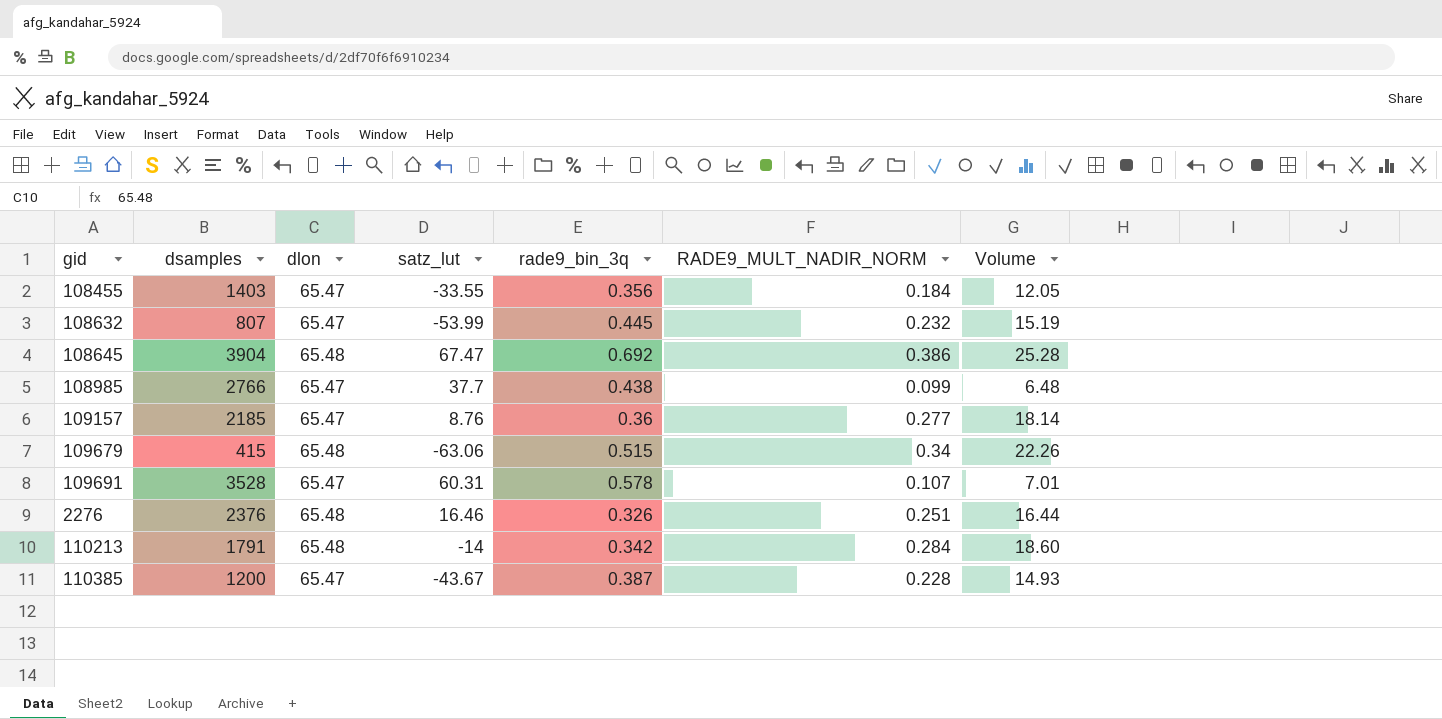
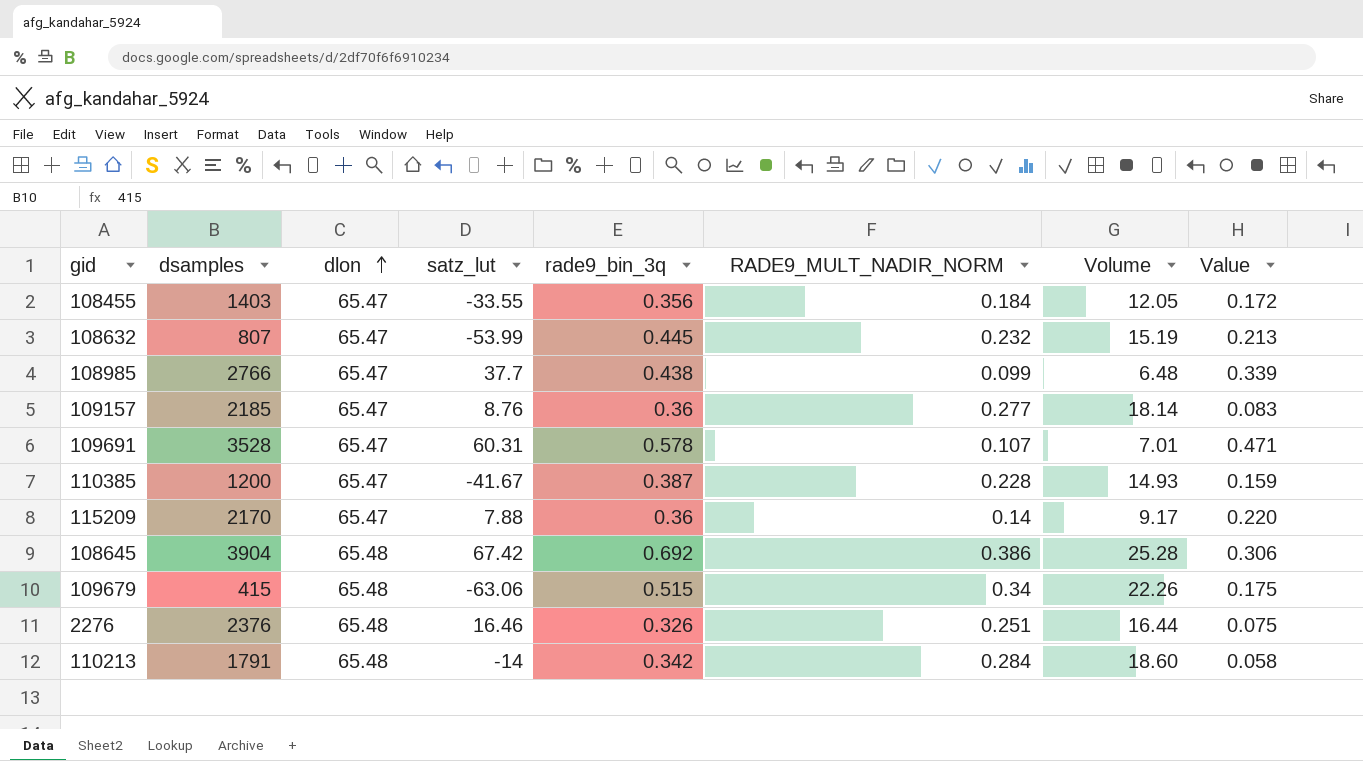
row order: none -> dlon ascending
column Value | formula: none -> [rade9_bin_3q] - [RADE9_MULT_NADIR_NORM]
110385 | satz_lut: -43.67 -> -41.67
row 115209: none -> 2170 | 65.47 | 7.88 | 0.36 | 0.14 | 9.17 | 0.220
108645 | satz_lut: 67.47 -> 67.42

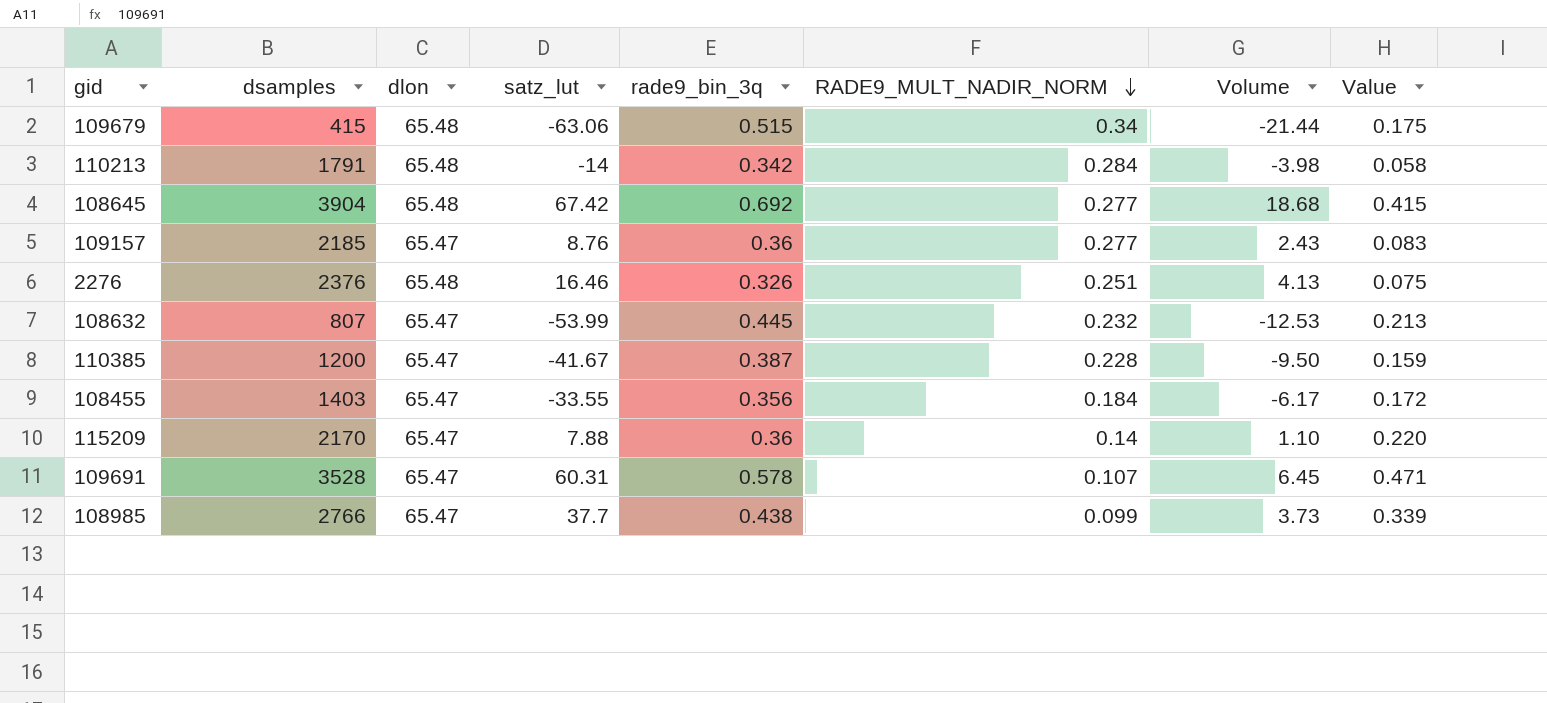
row order: dlon ascending -> RADE9_MULT_NADIR_NORM descending
column Volume | formula: [dlon] * [RADE9_MULT_NADIR_NORM] -> [satz_lut] * [RADE9_MULT_NADIR_NORM]
108645 | RADE9_MULT_NADIR_NORM: 0.386 -> 0.277
108645 | Value: 0.306 -> 0.415

